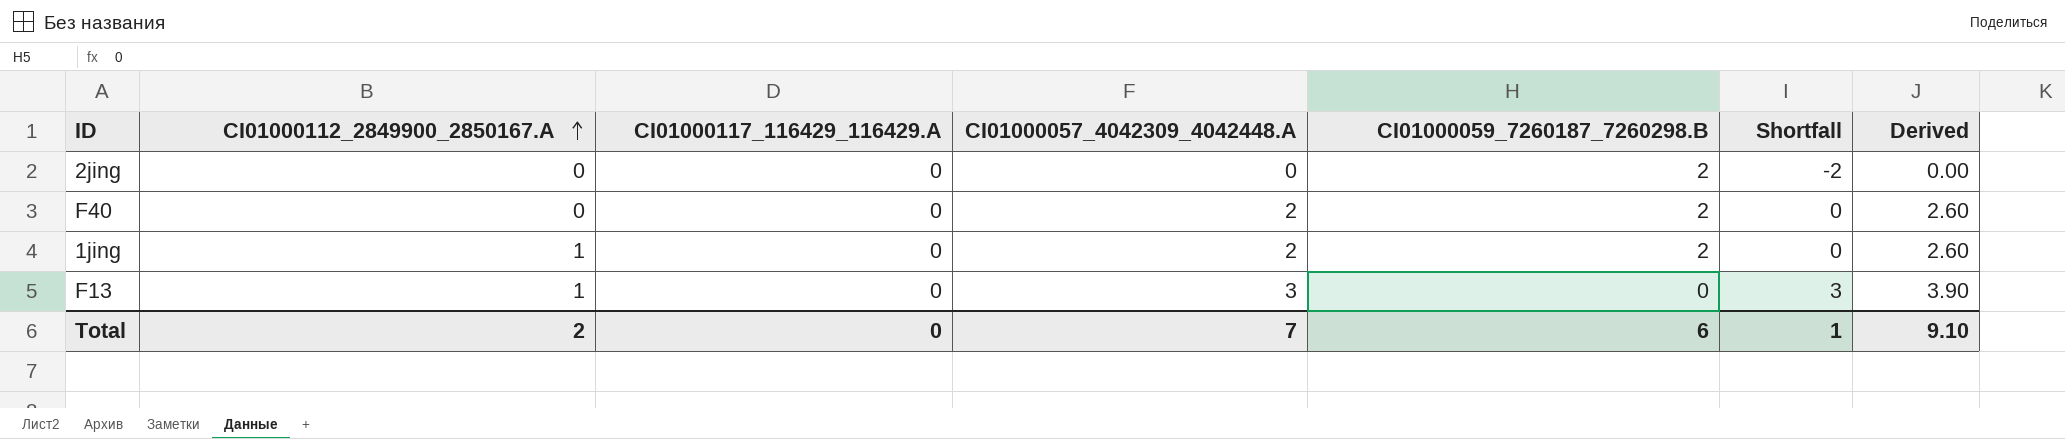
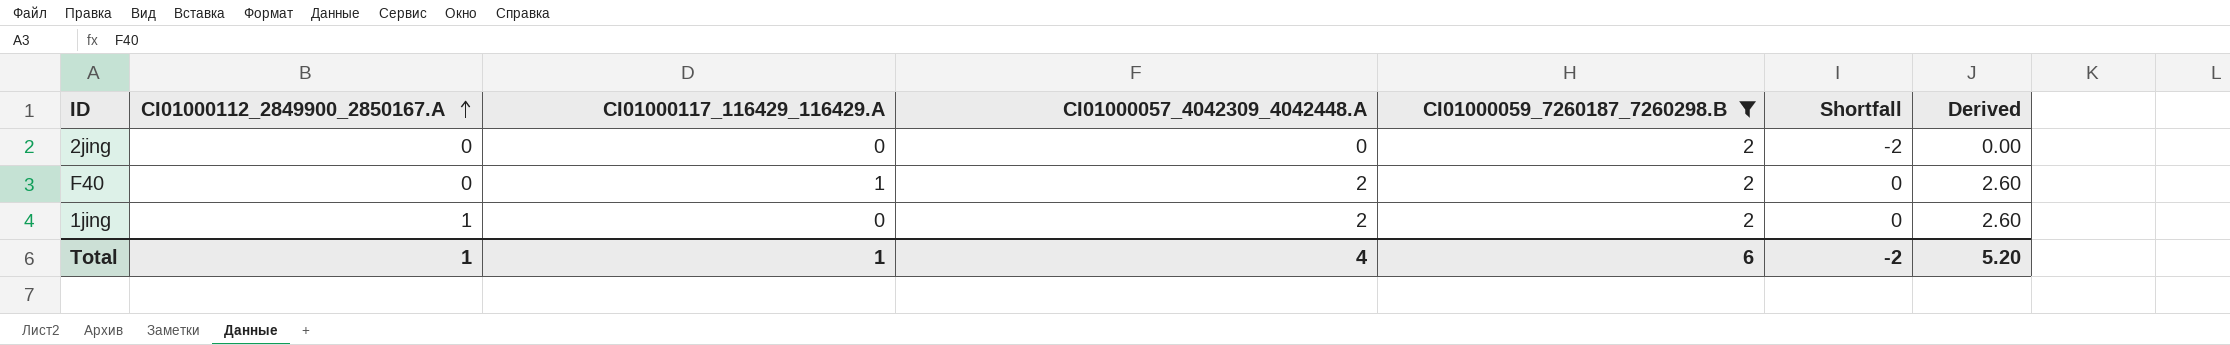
filter: none -> CI01000059_7260187_7260298.B = 2
F40 | CI01000117_116429_116429.A: 0 -> 1
Total | CI01000112_2849900_2850167.A: 2 -> 1
Total | CI01000117_116429_116429.A: 0 -> 1
Total | CI01000057_4042309_4042448.A: 7 -> 4
Total | Shortfall: 1 -> -2
Total | Derived: 9.10 -> 5.20

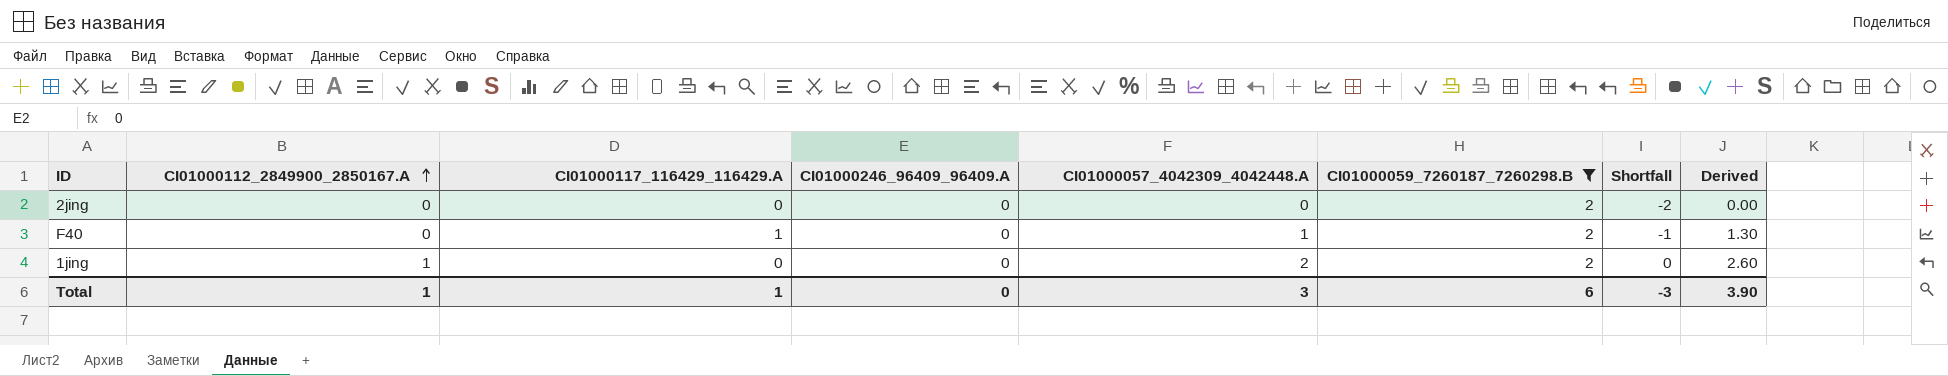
column CI01000246_96409_96409.A | position: none -> 4
F40 | CI01000057_4042309_4042448.A: 2 -> 1
F40 | Shortfall: 0 -> -1
F40 | Derived: 2.60 -> 1.30
Total | CI01000057_4042309_4042448.A: 4 -> 3
Total | Shortfall: -2 -> -3
Total | Derived: 5.20 -> 3.90

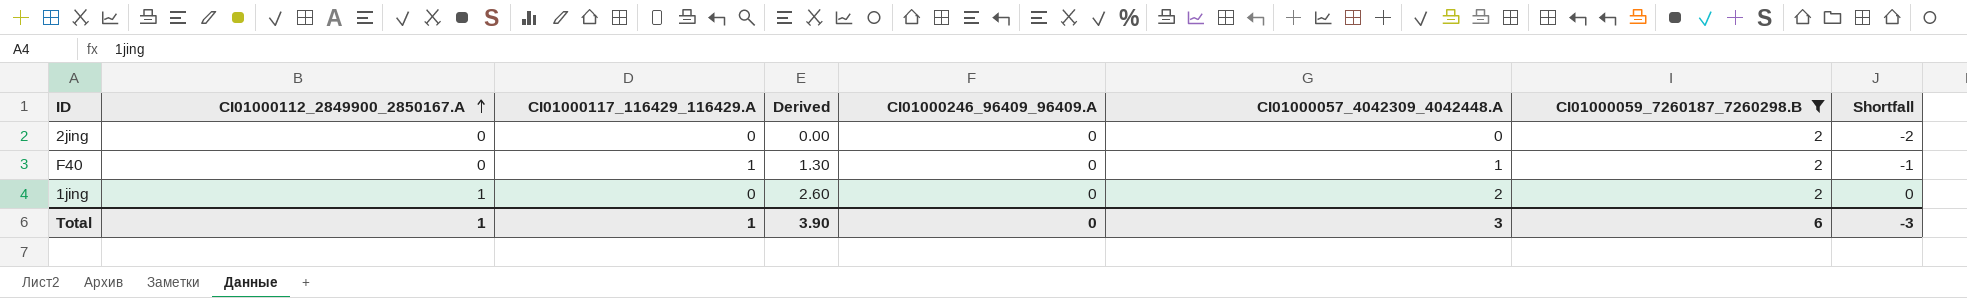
column Derived | position: 8 -> 4

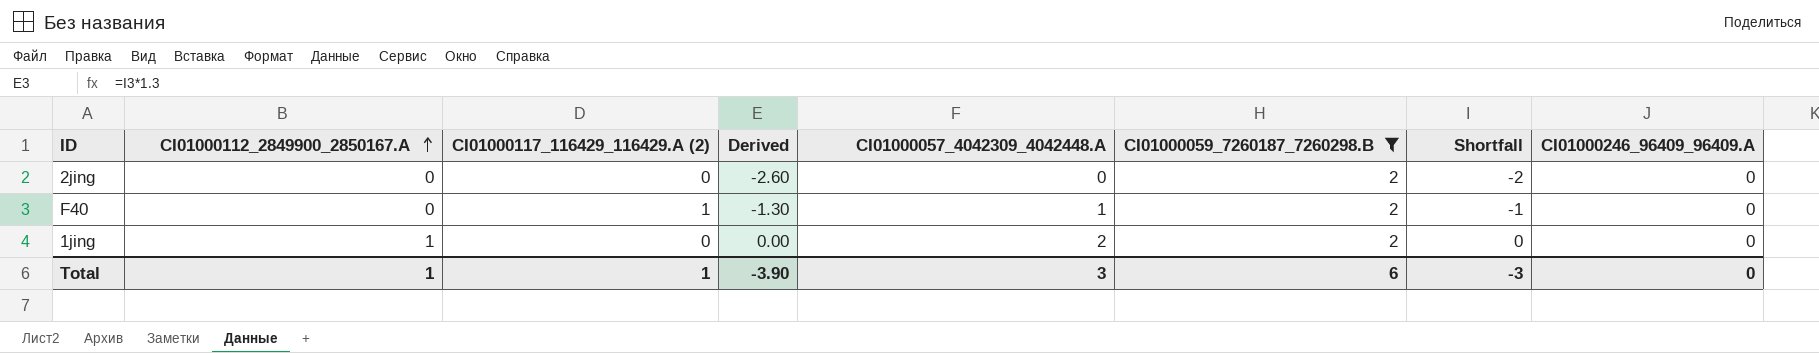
column name: CI01000117_116429_116429.A -> CI01000117_116429_116429.A (2)
column Derived | formula: [CI01000057_4042309_4042448.A] * 1.3 -> [Shortfall] * 1.3
column CI01000246_96409_96409.A | position: 5 -> 8
Total | Derived: 3.90 -> -3.90

